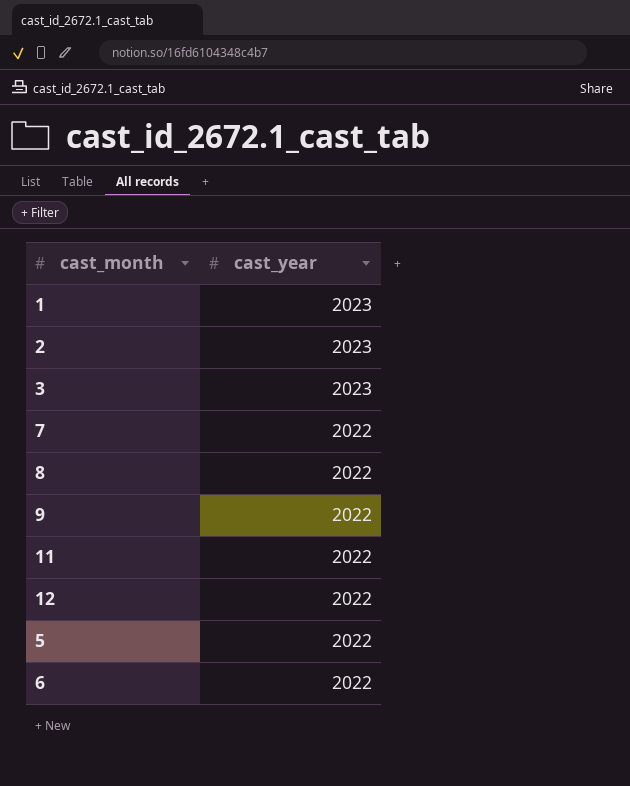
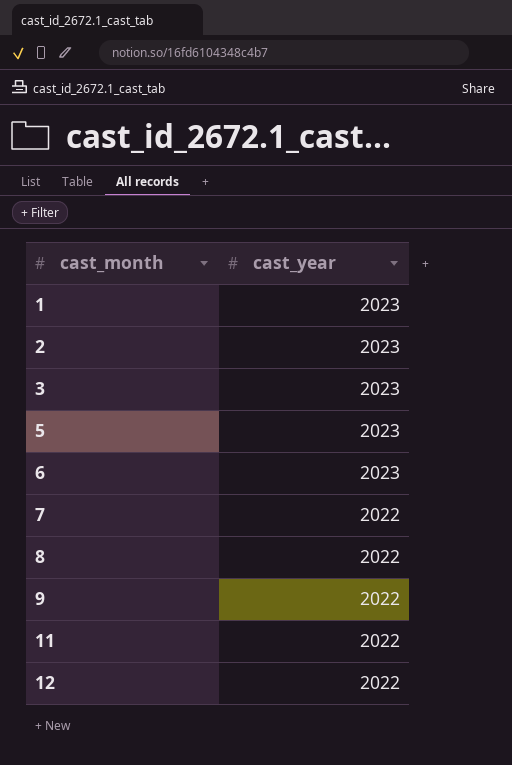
row order: cast_year descending -> cast_month ascending
5 | cast_year: 2022 -> 2023
6 | cast_year: 2022 -> 2023

